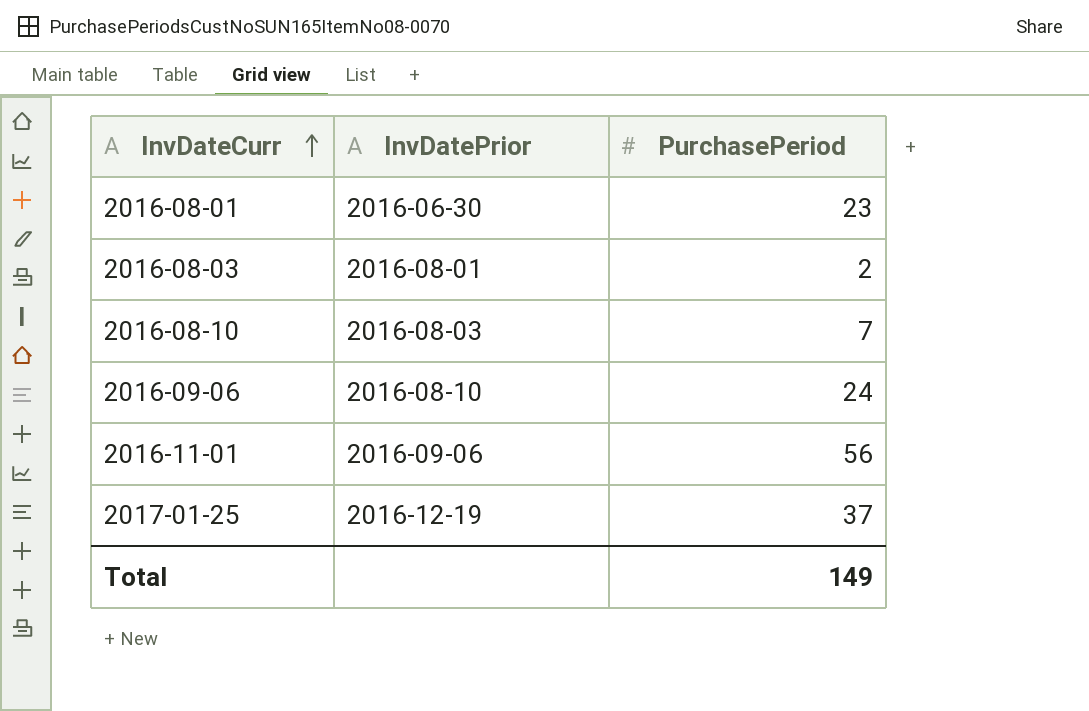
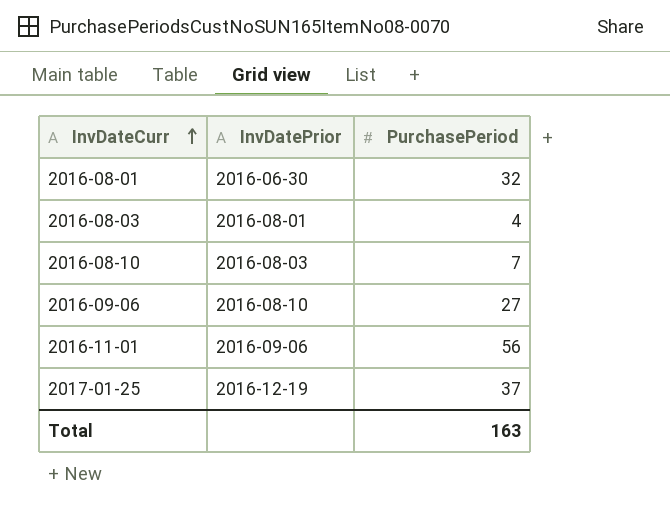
2016-08-01 | PurchasePeriod: 23 -> 32
2016-08-03 | PurchasePeriod: 2 -> 4
2016-09-06 | PurchasePeriod: 24 -> 27
Total | PurchasePeriod: 149 -> 163

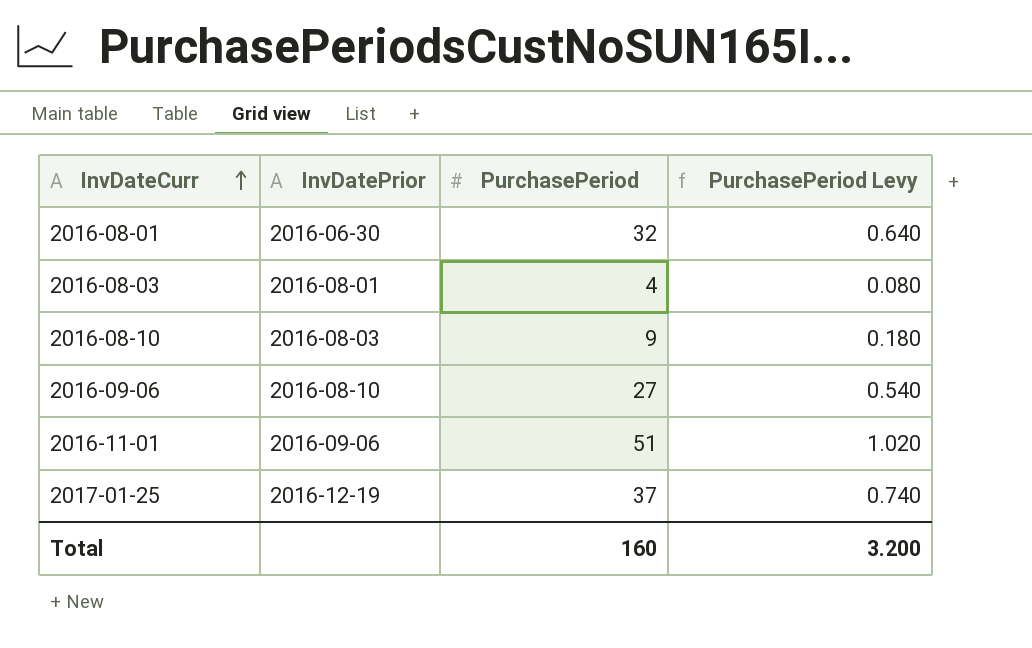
column PurchasePeriod Levy | formula: none -> [PurchasePeriod] * 0.02
2016-08-10 | PurchasePeriod: 7 -> 9
2016-11-01 | PurchasePeriod: 56 -> 51
Total | PurchasePeriod: 163 -> 160

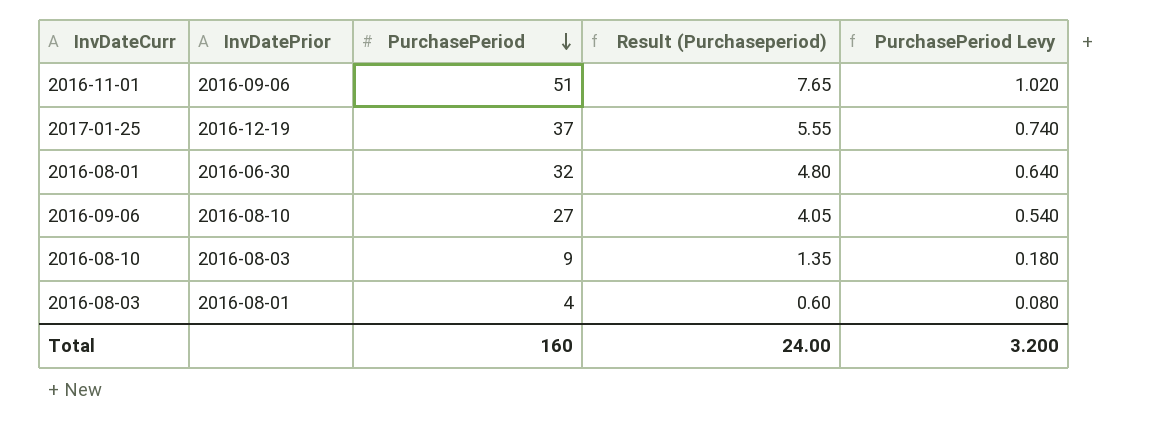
row order: InvDateCurr ascending -> PurchasePeriod descending
column Result (Purchaseperiod) | formula: none -> [PurchasePeriod] * 0.15

